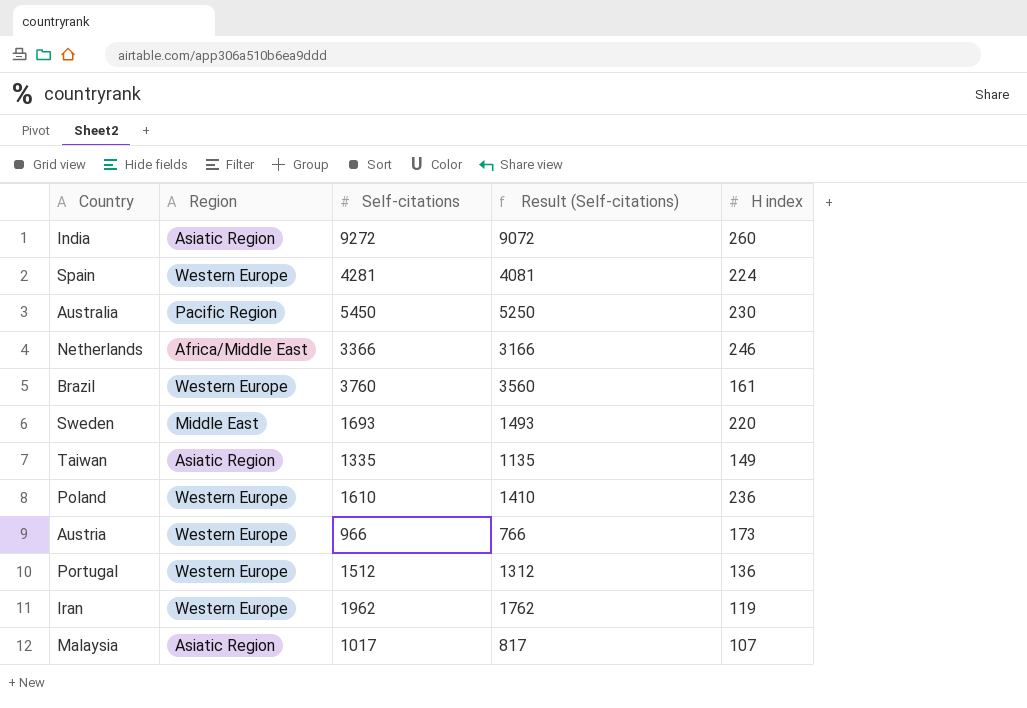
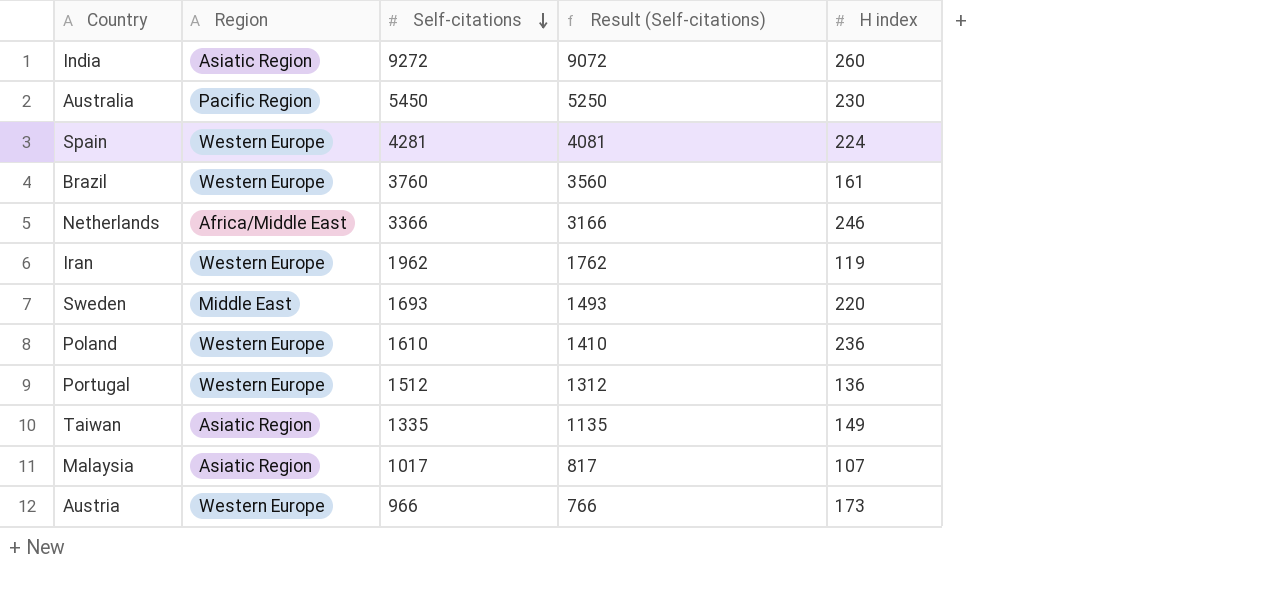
row order: none -> Self-citations descending

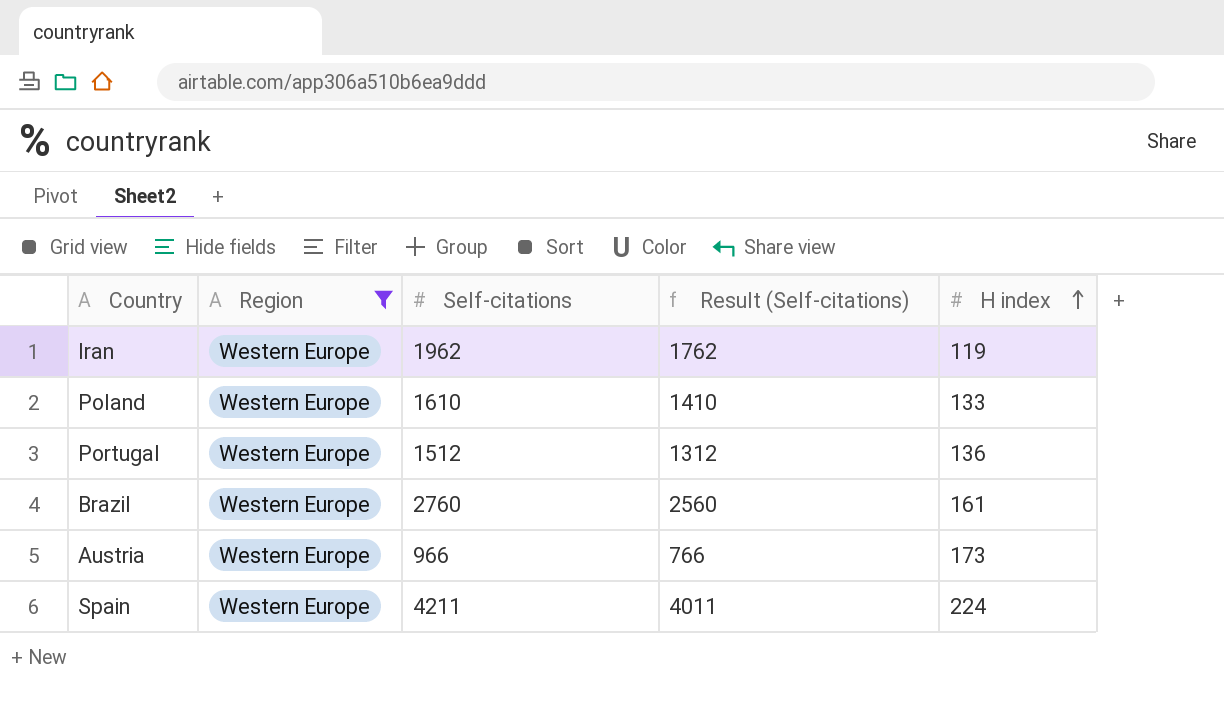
filter: none -> Region = Western Europe
row order: Self-citations descending -> H index ascending
Poland | H index: 236 -> 133
Brazil | Self-citations: 3760 -> 2760
Brazil | Result (Self-citations): 3560 -> 2560
Spain | Self-citations: 4281 -> 4211
Spain | Result (Self-citations): 4081 -> 4011

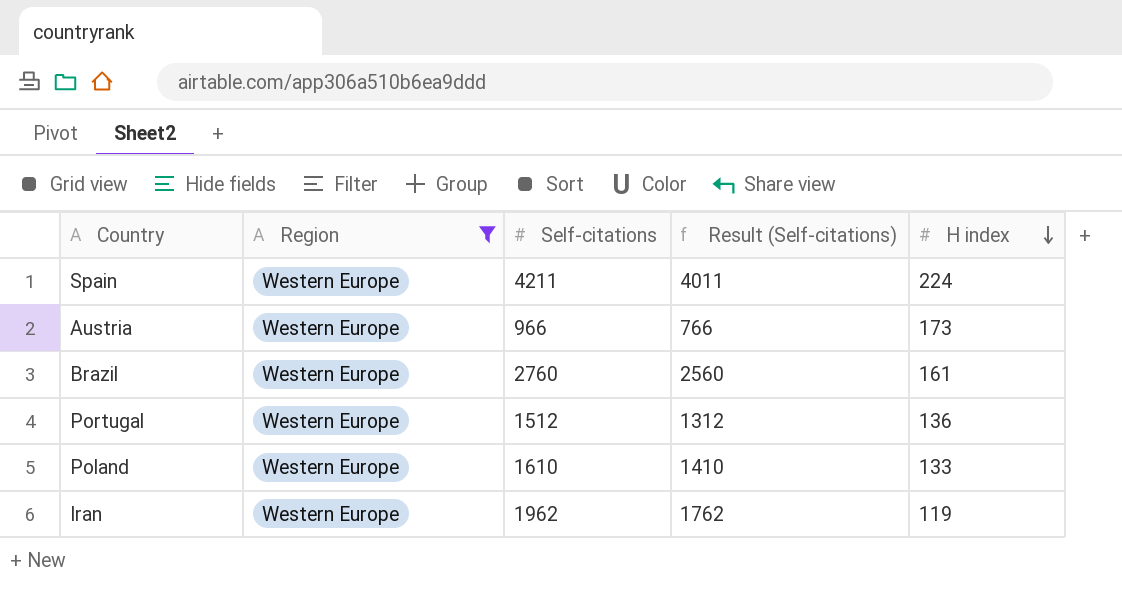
row order: H index ascending -> H index descending

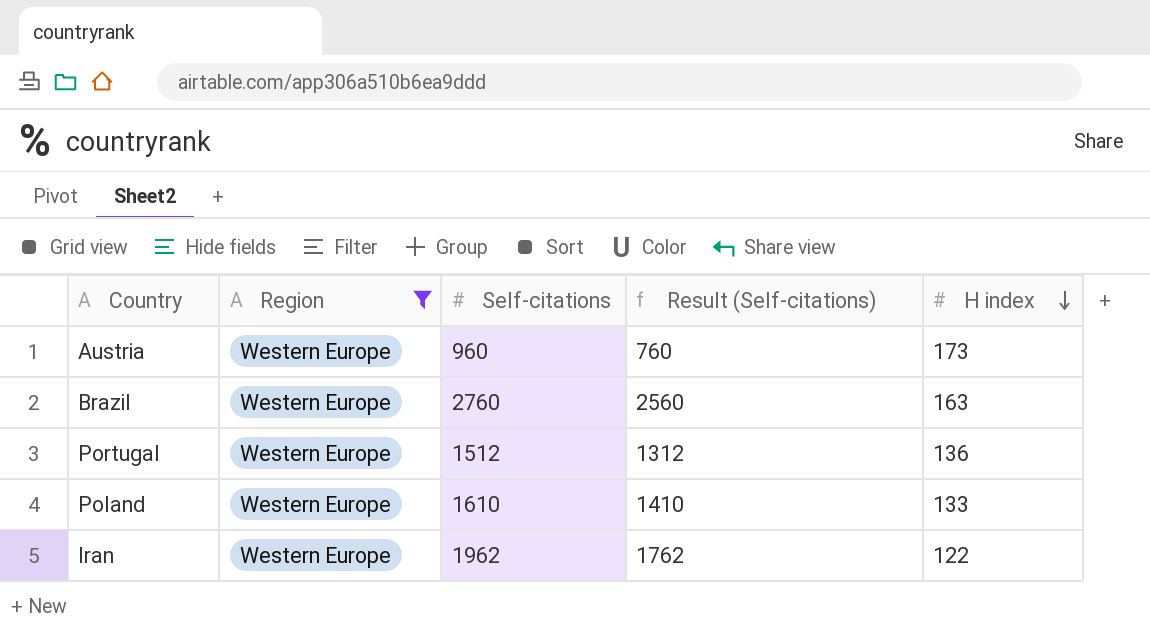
row Spain: Western Europe | 4211 | 4011 | 224 -> none
Austria | Self-citations: 966 -> 960
Austria | Result (Self-citations): 766 -> 760
Brazil | H index: 161 -> 163
Iran | H index: 119 -> 122

